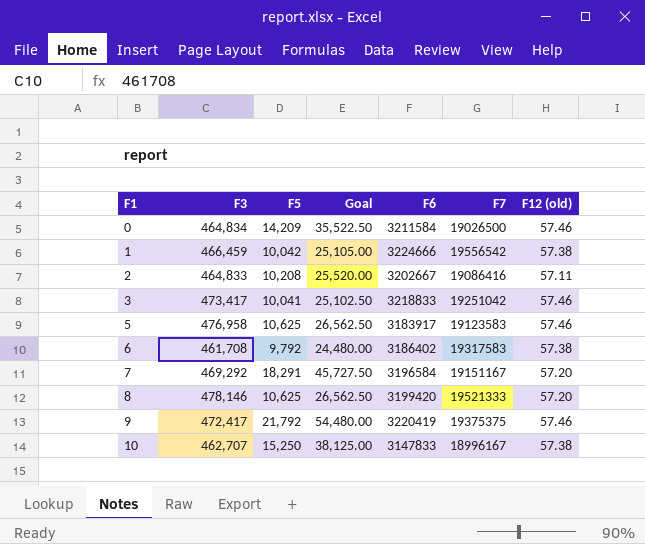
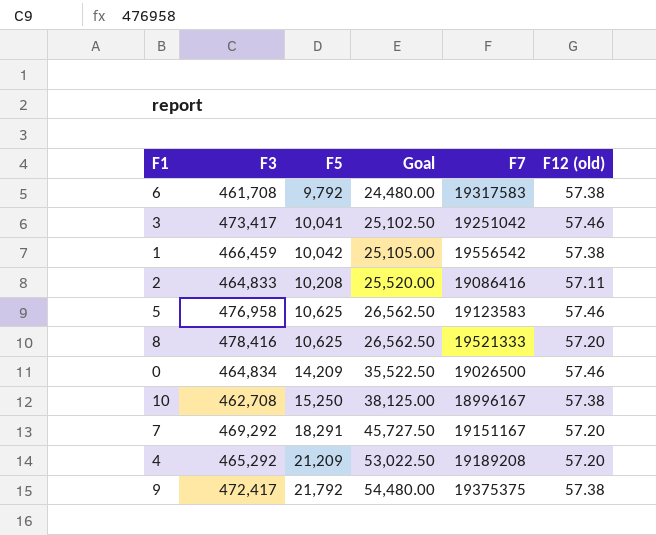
row order: F1 ascending -> F5 ascending
column F6 | position: 5 -> none
8 | F3: 478,146 -> 478,416
10 | F3: 462,707 -> 462,708
row 4: none -> 465,292 | 21,209 | 53,022.50 | 19189208 | 57.20
9 | F12 (old): 57.46 -> 57.38

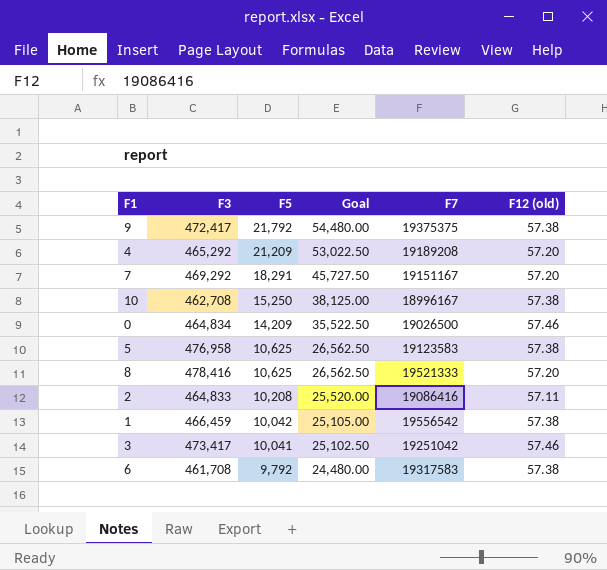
row order: F5 ascending -> F5 descending
5 | F12 (old): 57.46 -> 57.38

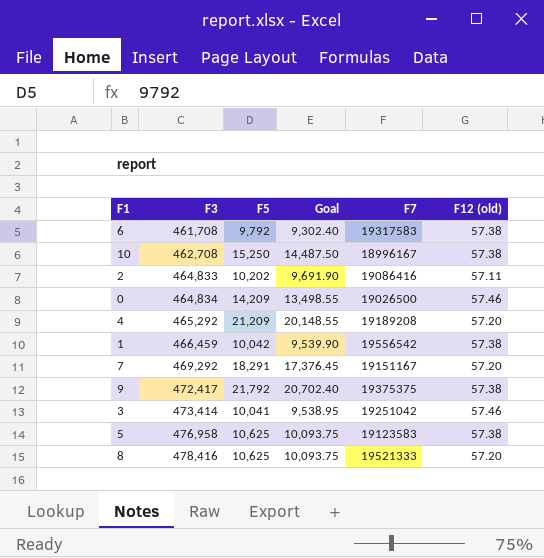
row order: F5 descending -> F3 ascending
column Goal | formula: [F5] * 2.5 -> [F5] * 0.95
2 | F5: 10,208 -> 10,202
3 | F3: 473,417 -> 473,414

